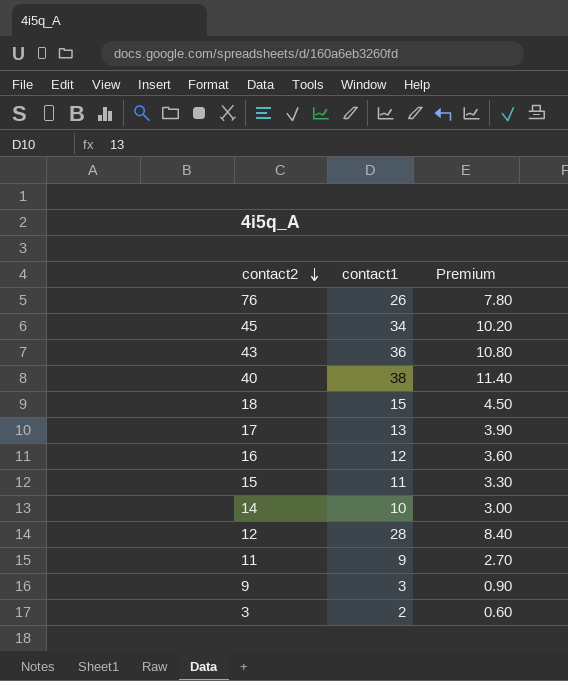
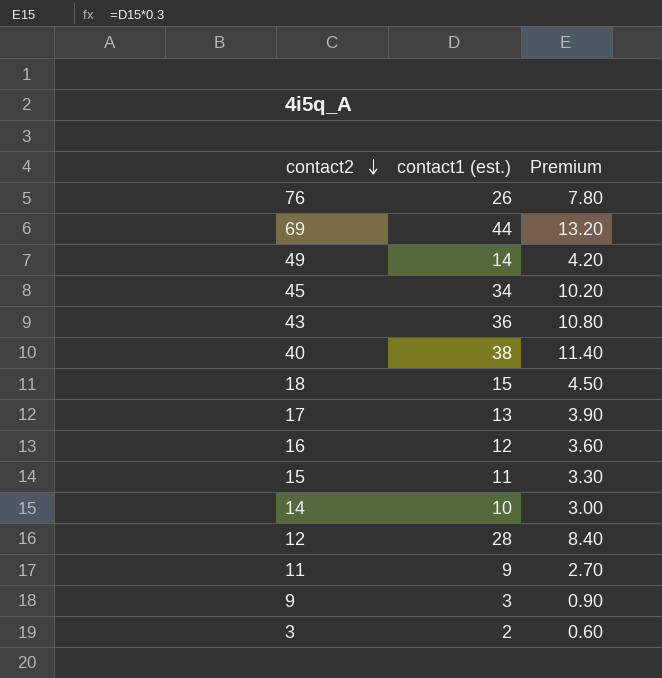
column name: contact1 -> contact1 (est.)
row 69: none -> 44 | 13.20
row 49: none -> 14 | 4.20

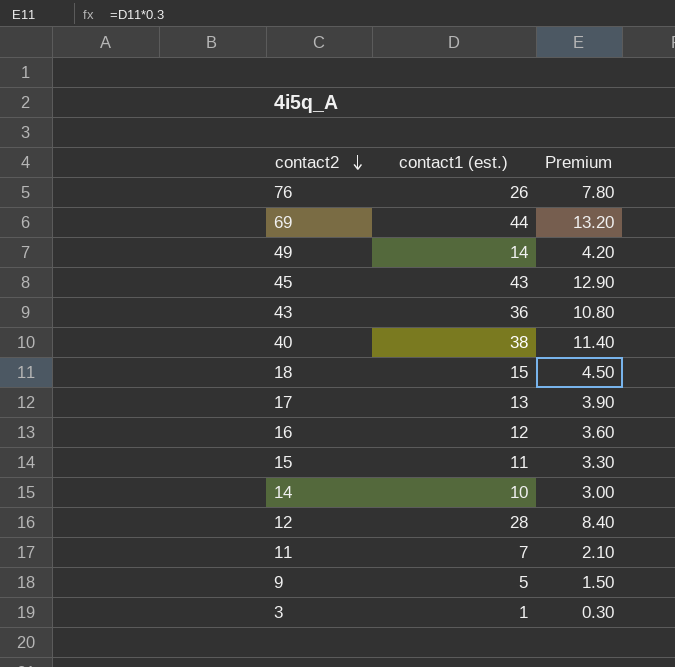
45 | contact1 (est.): 34 -> 43
45 | Premium: 10.20 -> 12.90
11 | contact1 (est.): 9 -> 7
11 | Premium: 2.70 -> 2.10
9 | contact1 (est.): 3 -> 5
9 | Premium: 0.90 -> 1.50
3 | contact1 (est.): 2 -> 1
3 | Premium: 0.60 -> 0.30

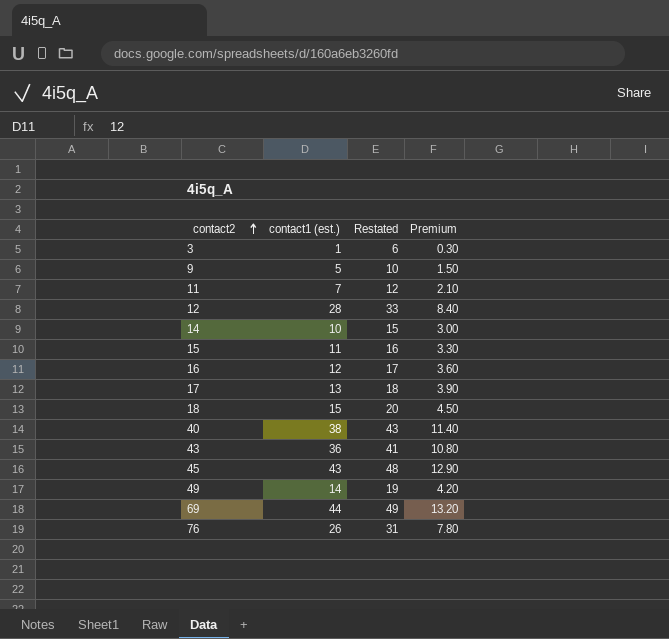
row order: contact2 descending -> contact2 ascending
column Restated | formula: none -> [contact1 (est.)] + 5

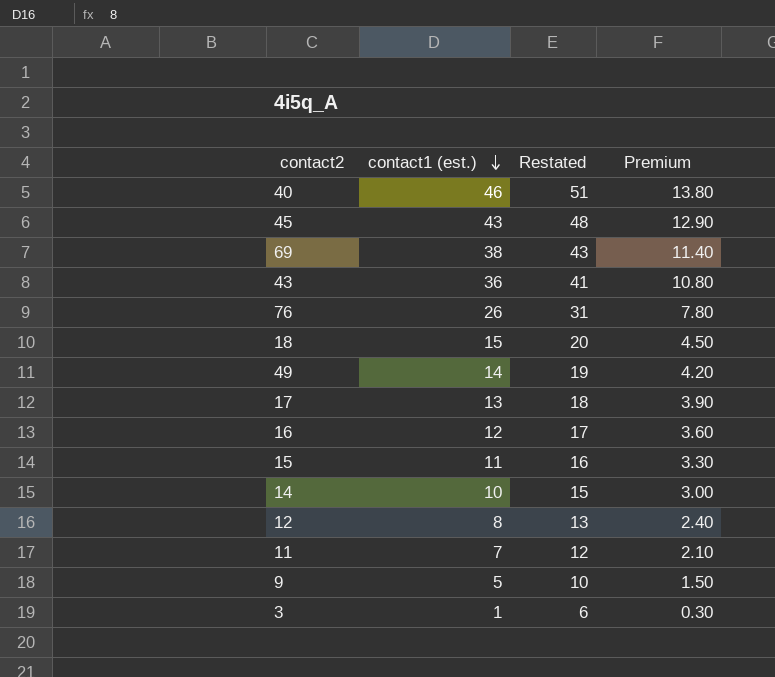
row order: contact2 ascending -> contact1 (est.) descending
40 | contact1 (est.): 38 -> 46
40 | Restated: 43 -> 51
40 | Premium: 11.40 -> 13.80
69 | contact1 (est.): 44 -> 38
69 | Restated: 49 -> 43
69 | Premium: 13.20 -> 11.40
12 | contact1 (est.): 28 -> 8
12 | Restated: 33 -> 13
12 | Premium: 8.40 -> 2.40

